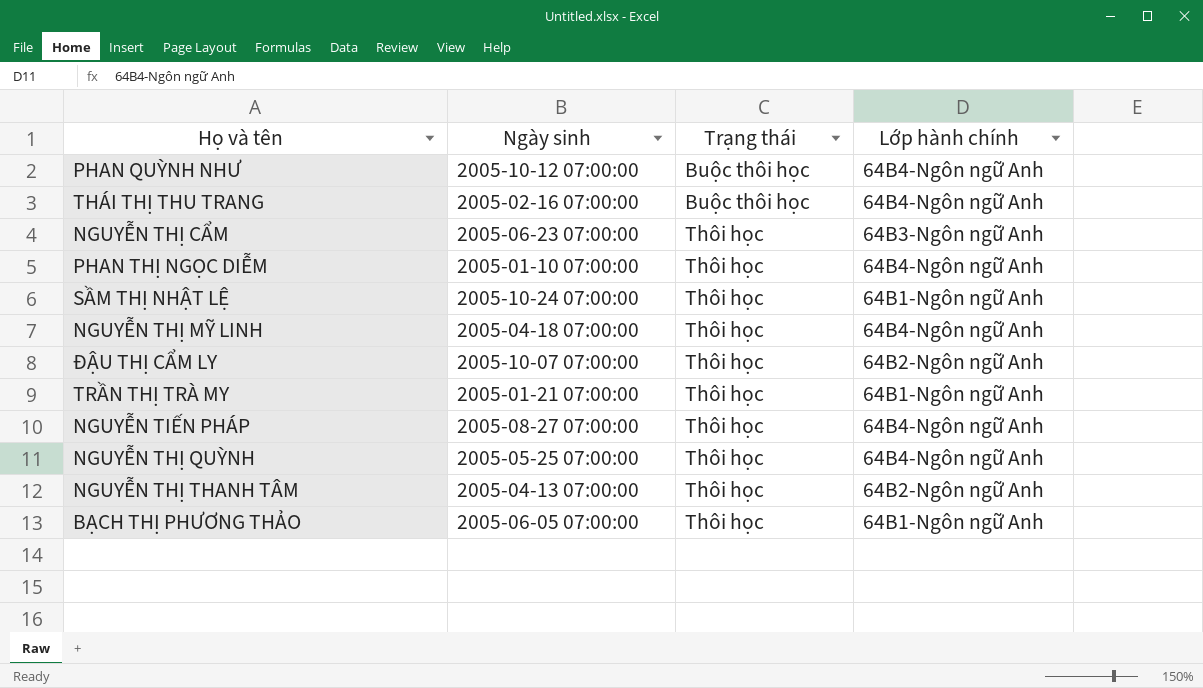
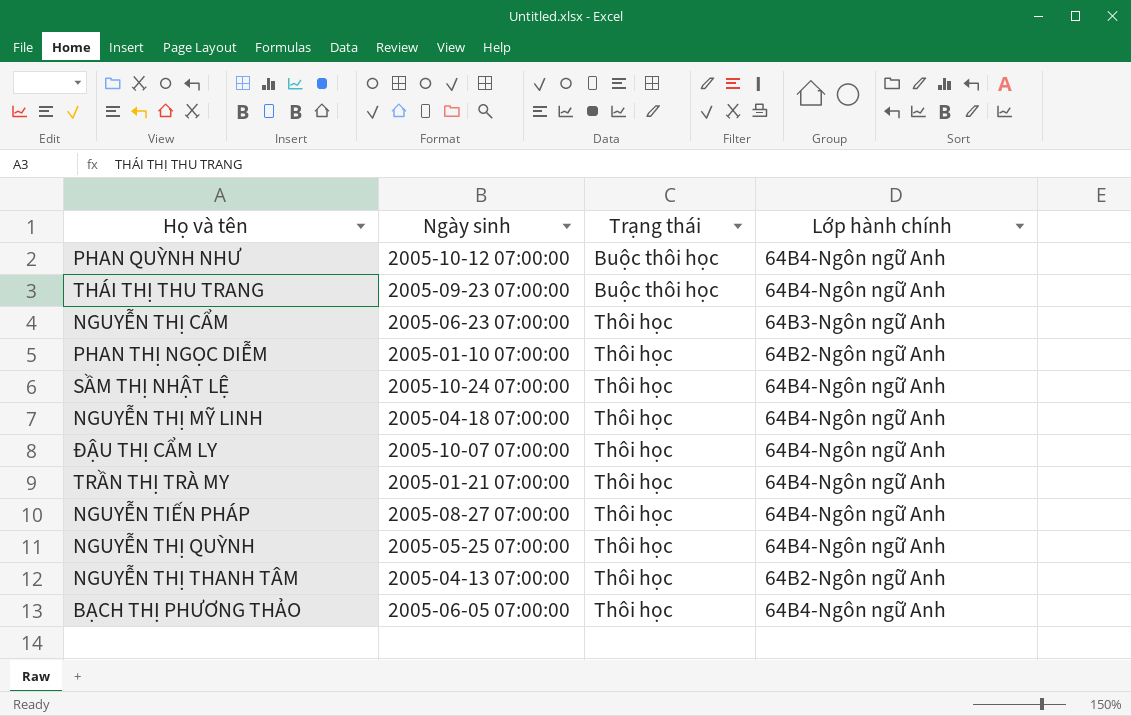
THÁI THỊ THU TRANG | Ngày sinh: 2005-02-16 07:00:00 -> 2005-09-23 07:00:00
PHAN THỊ NGỌC DIỄM | Lớp hành chính: 64B4-Ngôn ngữ Anh -> 64B2-Ngôn ngữ Anh
SẦM THỊ NHẬT LỆ | Lớp hành chính: 64B1-Ngôn ngữ Anh -> 64B4-Ngôn ngữ Anh
ĐẬU THỊ CẨM LY | Lớp hành chính: 64B2-Ngôn ngữ Anh -> 64B4-Ngôn ngữ Anh
TRẦN THỊ TRÀ MY | Lớp hành chính: 64B1-Ngôn ngữ Anh -> 64B4-Ngôn ngữ Anh
BẠCH THỊ PHƯƠNG THẢO | Lớp hành chính: 64B1-Ngôn ngữ Anh -> 64B4-Ngôn ngữ Anh

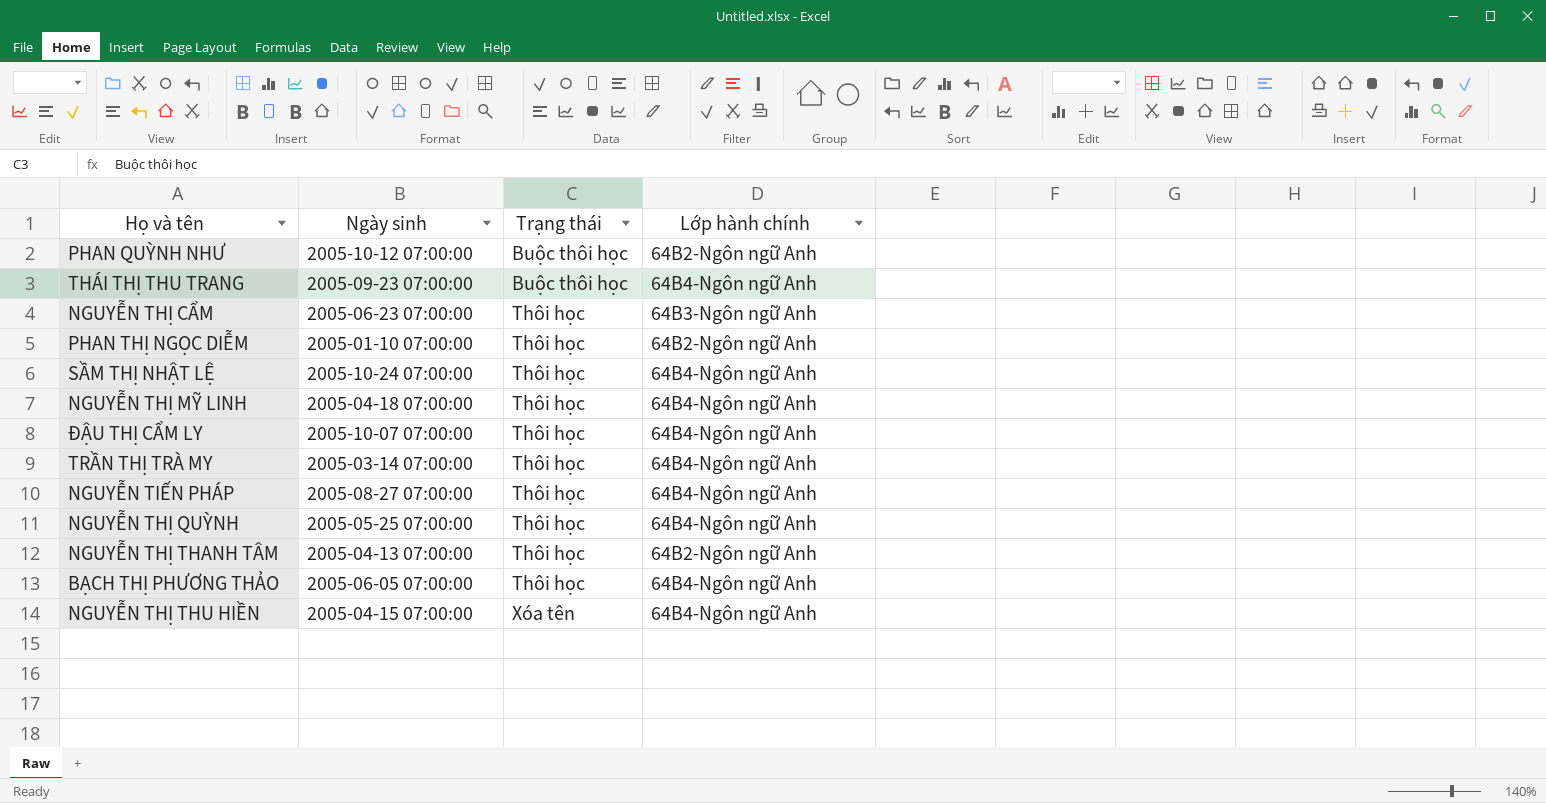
PHAN QUỲNH NHƯ | Lớp hành chính: 64B4-Ngôn ngữ Anh -> 64B2-Ngôn ngữ Anh
TRẦN THỊ TRÀ MY | Ngày sinh: 2005-01-21 07:00:00 -> 2005-03-14 07:00:00
row NGUYỄN THỊ THU HIỀN: none -> 2005-04-15 07:00:00 | Xóa tên | 64B4-Ngôn ngữ Anh

